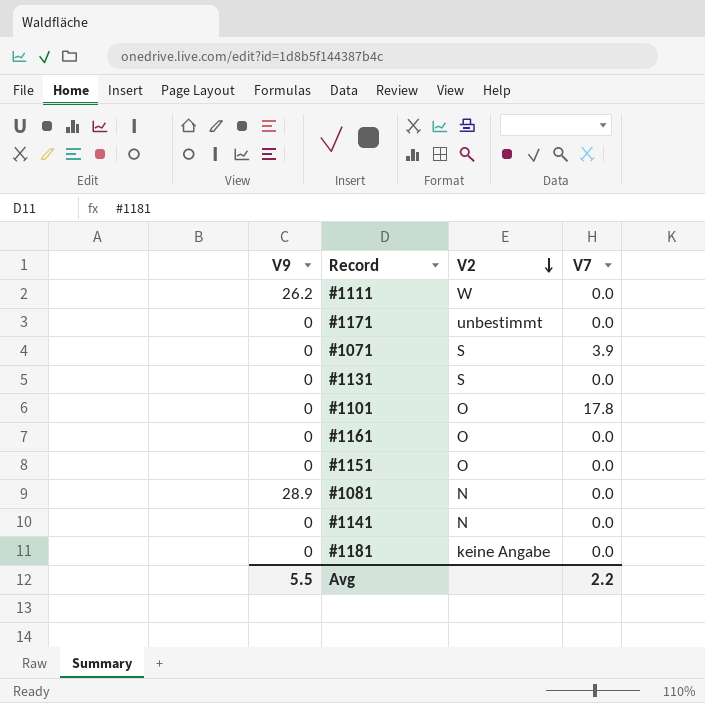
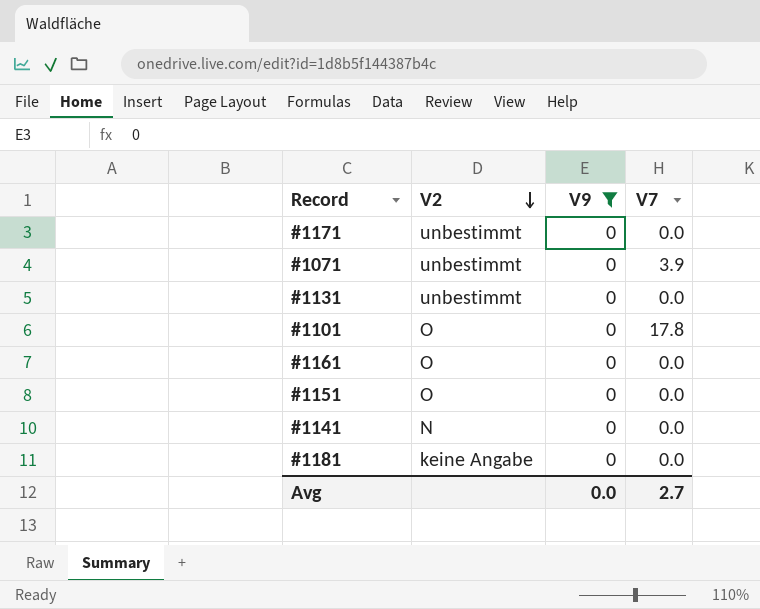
filter: none -> V9 = 0
column V9 | position: 1 -> 3
#1071 | V2: S -> unbestimmt
#1131 | V2: S -> unbestimmt
Avg | V9: 5.5 -> 0.0
Avg | V7: 2.2 -> 2.7

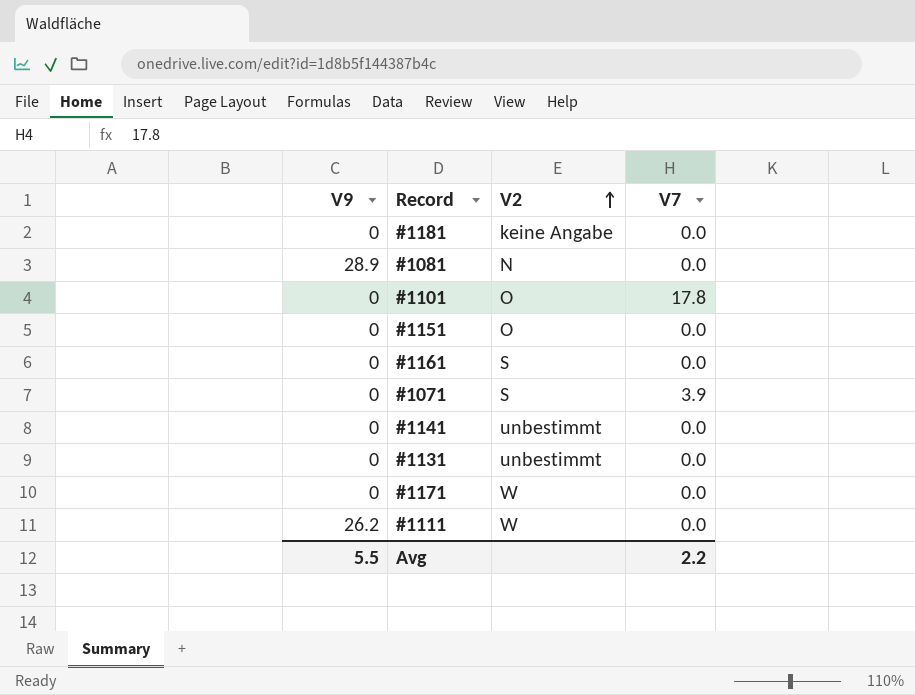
filter: V9 = 0 -> none
row order: V2 descending -> V2 ascending
column V9 | position: 3 -> 1
#1161 | V2: O -> S
#1071 | V2: unbestimmt -> S
#1141 | V2: N -> unbestimmt
#1171 | V2: unbestimmt -> W
Avg | V9: 0.0 -> 5.5
Avg | V7: 2.7 -> 2.2

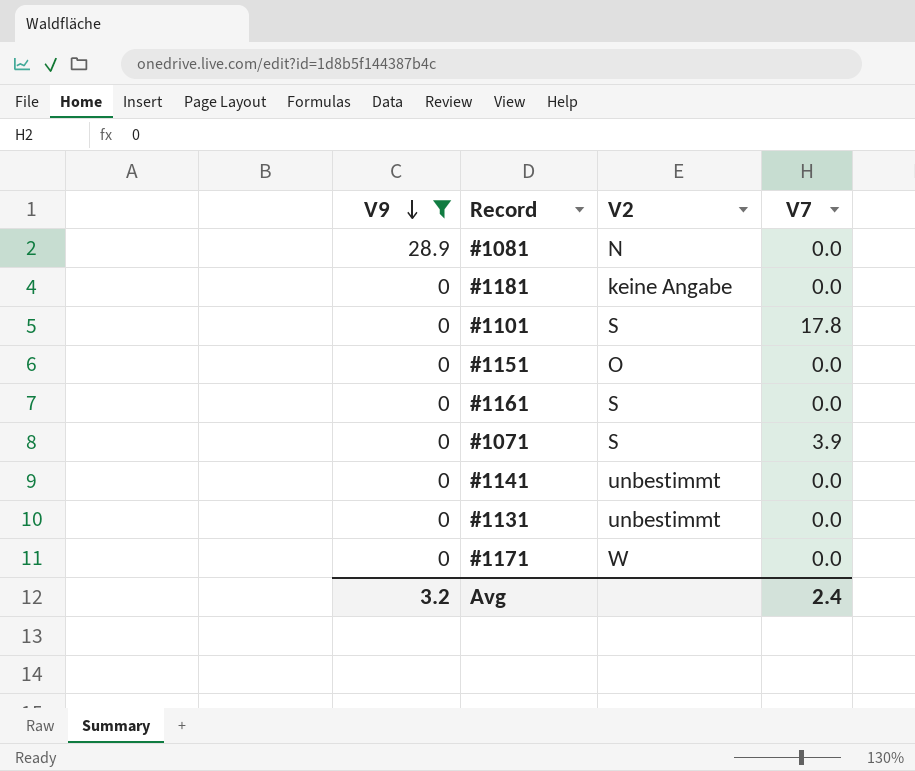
filter: none -> V9 != 26.2
row order: V2 ascending -> V9 descending
#1101 | V2: O -> S
Avg | V9: 5.5 -> 3.2
Avg | V7: 2.2 -> 2.4

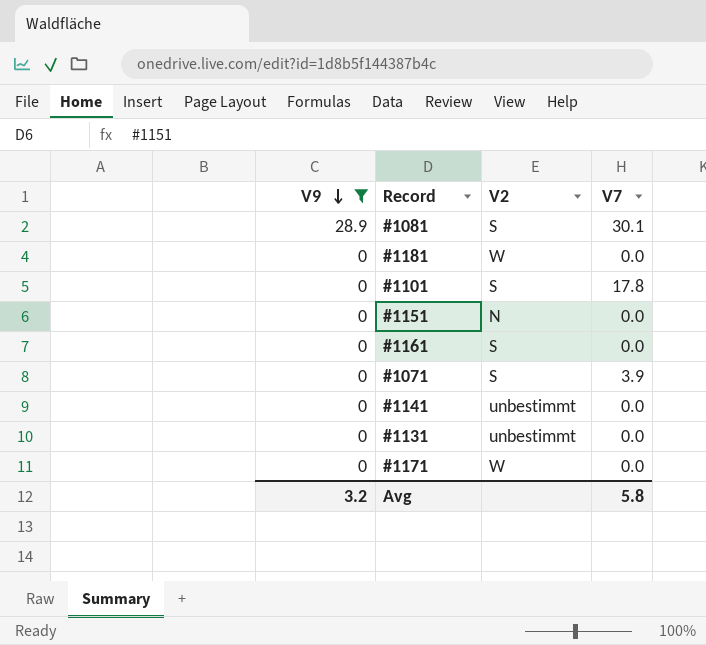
#1081 | V2: N -> S
#1081 | V7: 0.0 -> 30.1
#1181 | V2: keine Angabe -> W
#1151 | V2: O -> N
Avg | V7: 2.4 -> 5.8

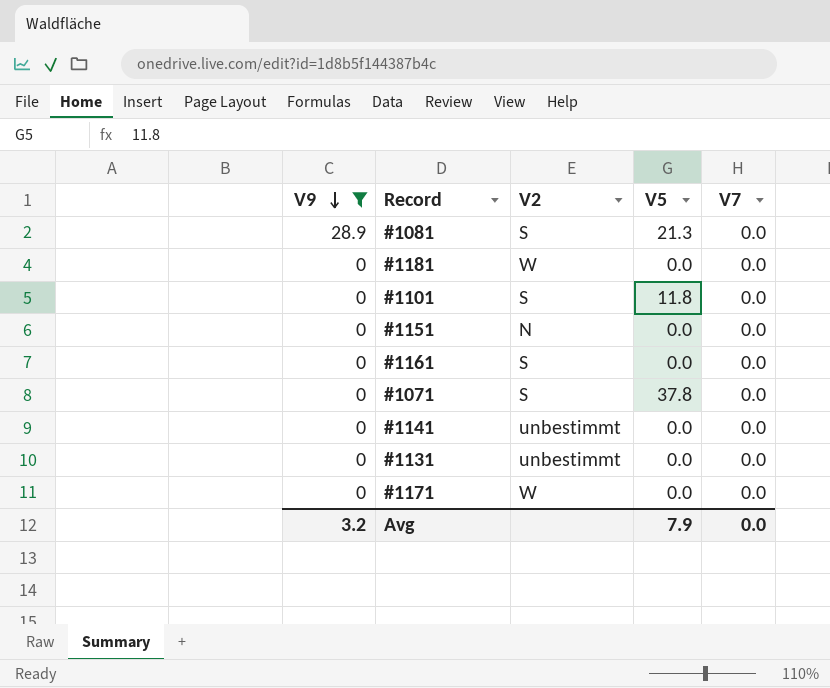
column V5 | position: none -> 4
#1081 | V7: 30.1 -> 0.0
#1101 | V7: 17.8 -> 0.0
#1071 | V7: 3.9 -> 0.0
Avg | V7: 5.8 -> 0.0

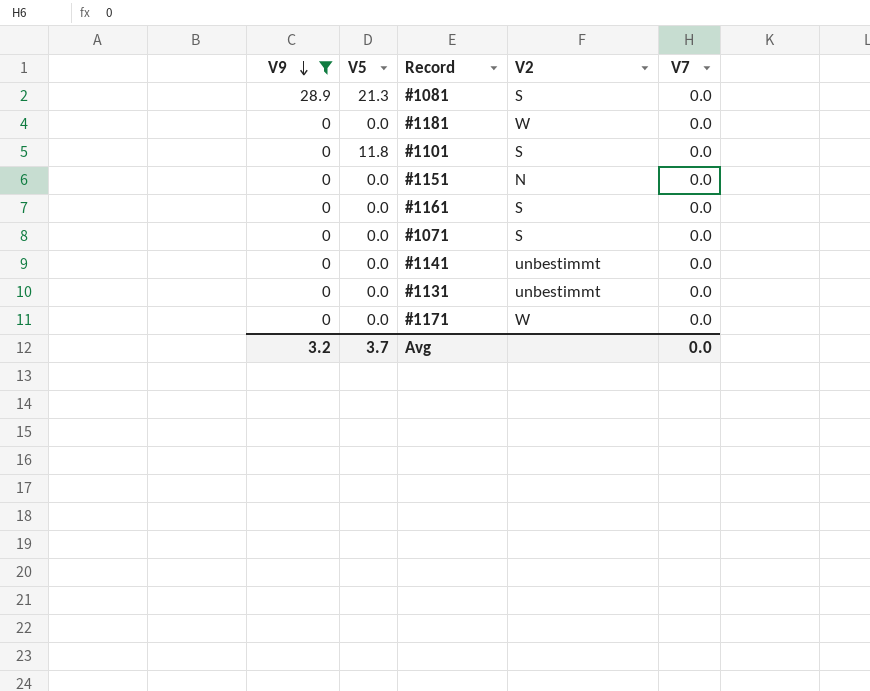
column V5 | position: 4 -> 2
#1071 | V5: 37.8 -> 0.0
Avg | V5: 7.9 -> 3.7

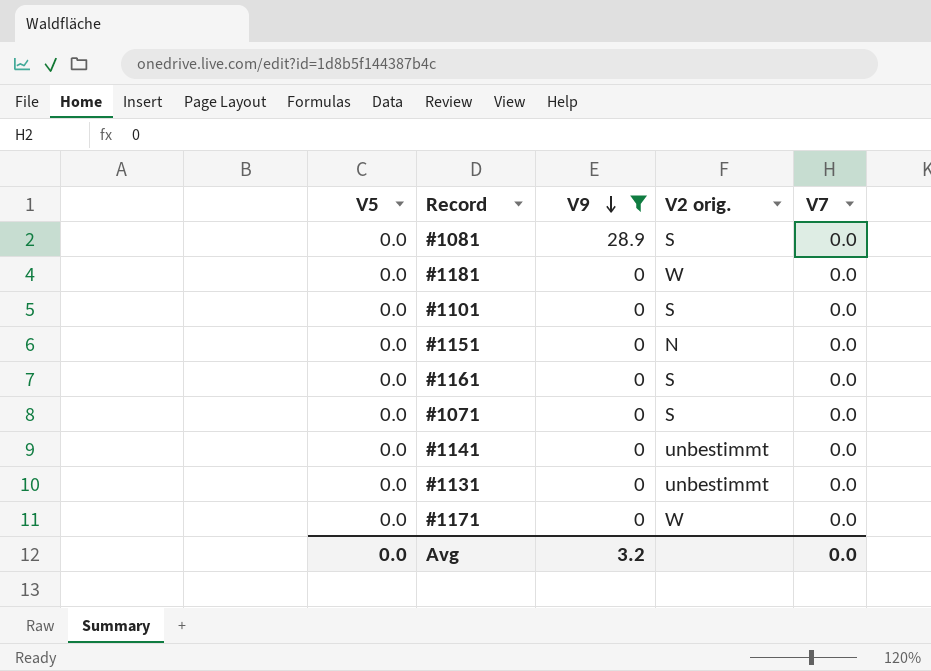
column V9 | position: 1 -> 3
column name: V2 -> V2 orig.
#1081 | V5: 21.3 -> 0.0
#1101 | V5: 11.8 -> 0.0
Avg | V5: 3.7 -> 0.0

